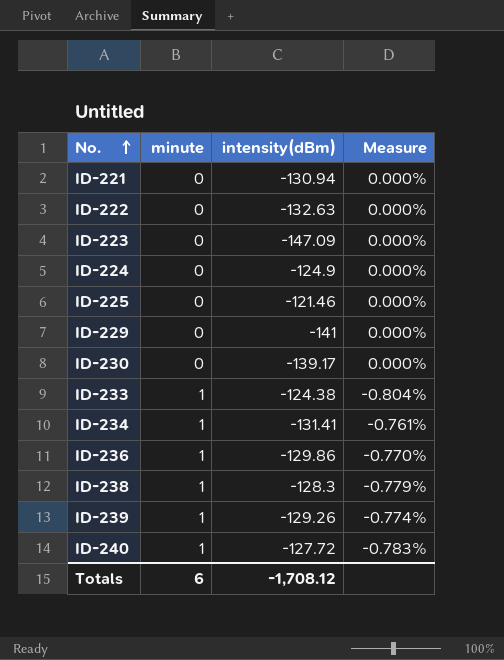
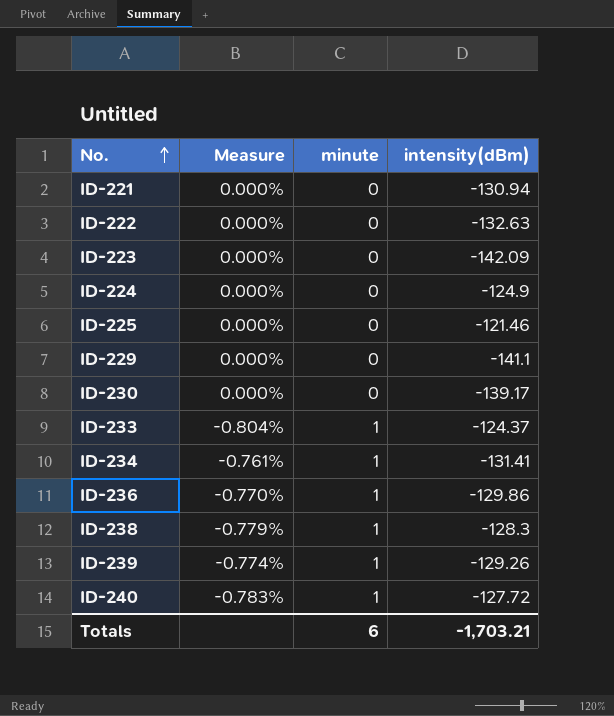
column Measure | position: 4 -> 2
ID-223 | intensity(dBm): -147.09 -> -142.09
ID-229 | intensity(dBm): -141 -> -141.1
ID-233 | intensity(dBm): -124.38 -> -124.37
Totals | intensity(dBm): -1,708.12 -> -1,703.21

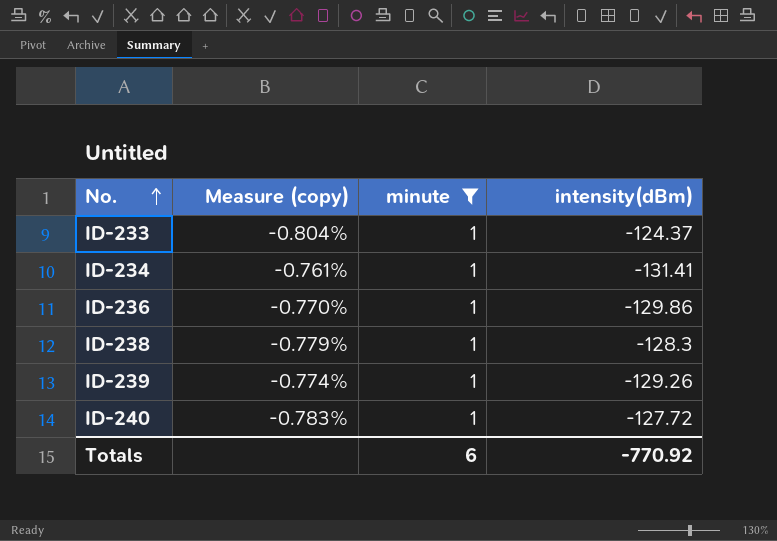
filter: none -> minute = 1
column name: Measure -> Measure (copy)
Totals | intensity(dBm): -1,703.21 -> -770.92

